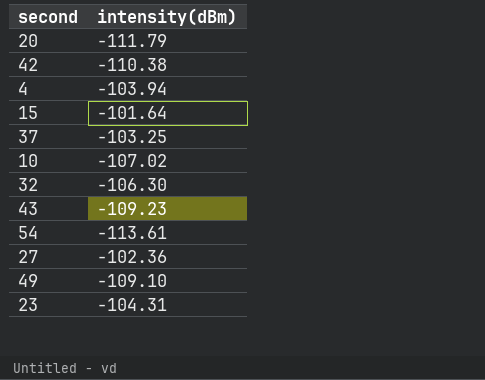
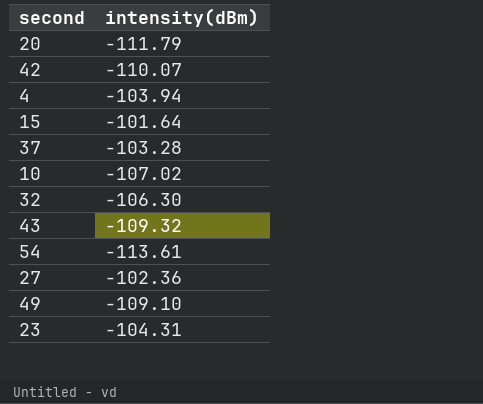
42 | intensity(dBm): -110.38 -> -110.07
37 | intensity(dBm): -103.25 -> -103.28
43 | intensity(dBm): -109.23 -> -109.32

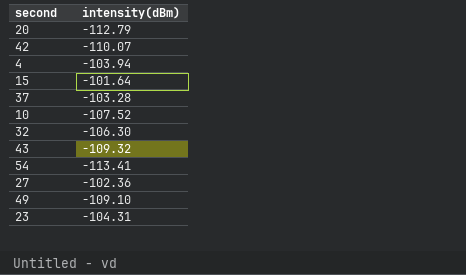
20 | intensity(dBm): -111.79 -> -112.79
10 | intensity(dBm): -107.02 -> -107.52
54 | intensity(dBm): -113.61 -> -113.41

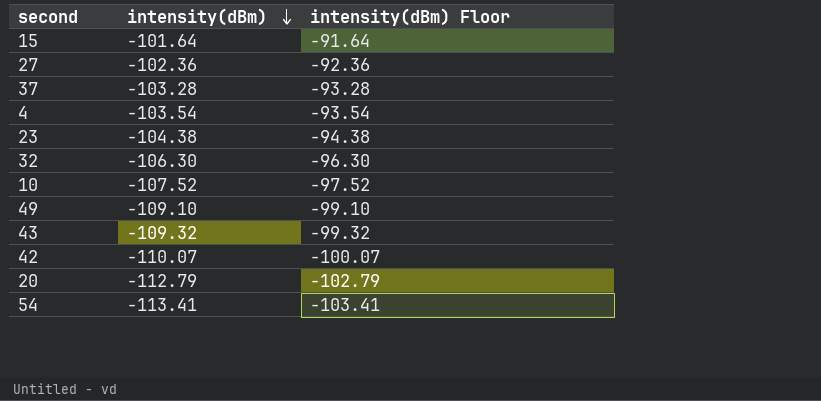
row order: none -> intensity(dBm) descending
column intensity(dBm) Floor | formula: none -> [intensity(dBm)] + 10
4 | intensity(dBm): -103.94 -> -103.54
23 | intensity(dBm): -104.31 -> -104.38

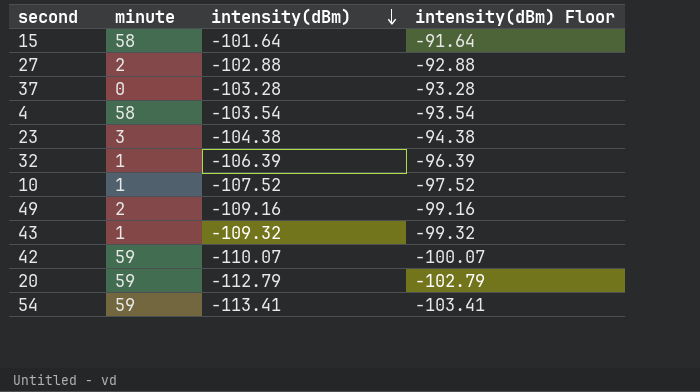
column minute | position: none -> 2
27 | intensity(dBm): -102.36 -> -102.88
27 | intensity(dBm) Floor: -92.36 -> -92.88
32 | intensity(dBm): -106.30 -> -106.39
32 | intensity(dBm) Floor: -96.30 -> -96.39
49 | intensity(dBm): -109.10 -> -109.16
49 | intensity(dBm) Floor: -99.10 -> -99.16

